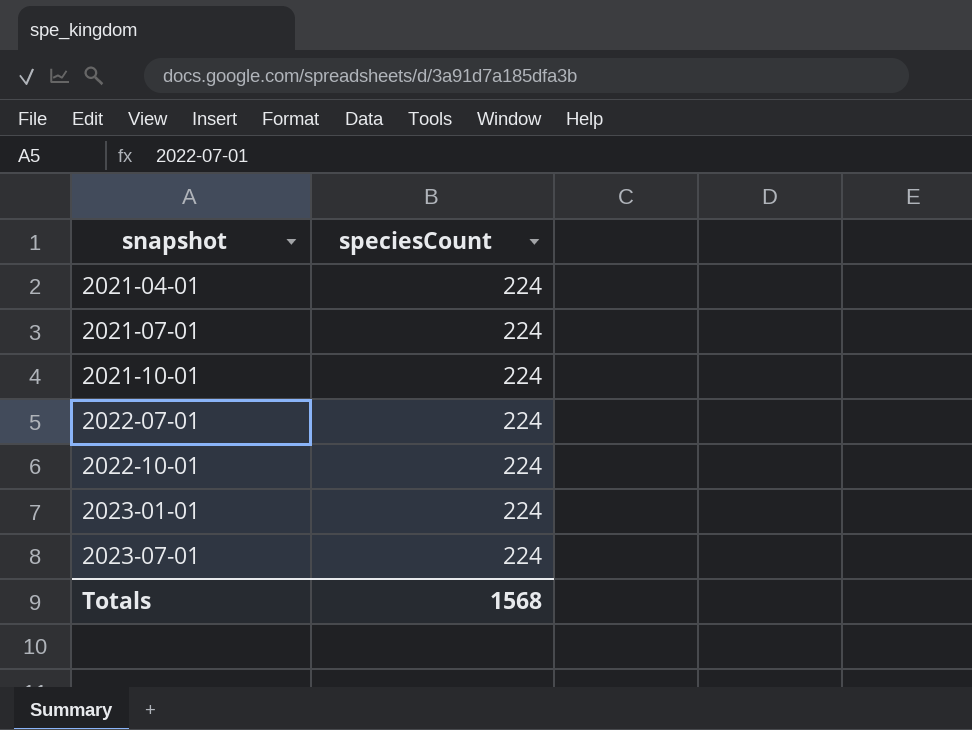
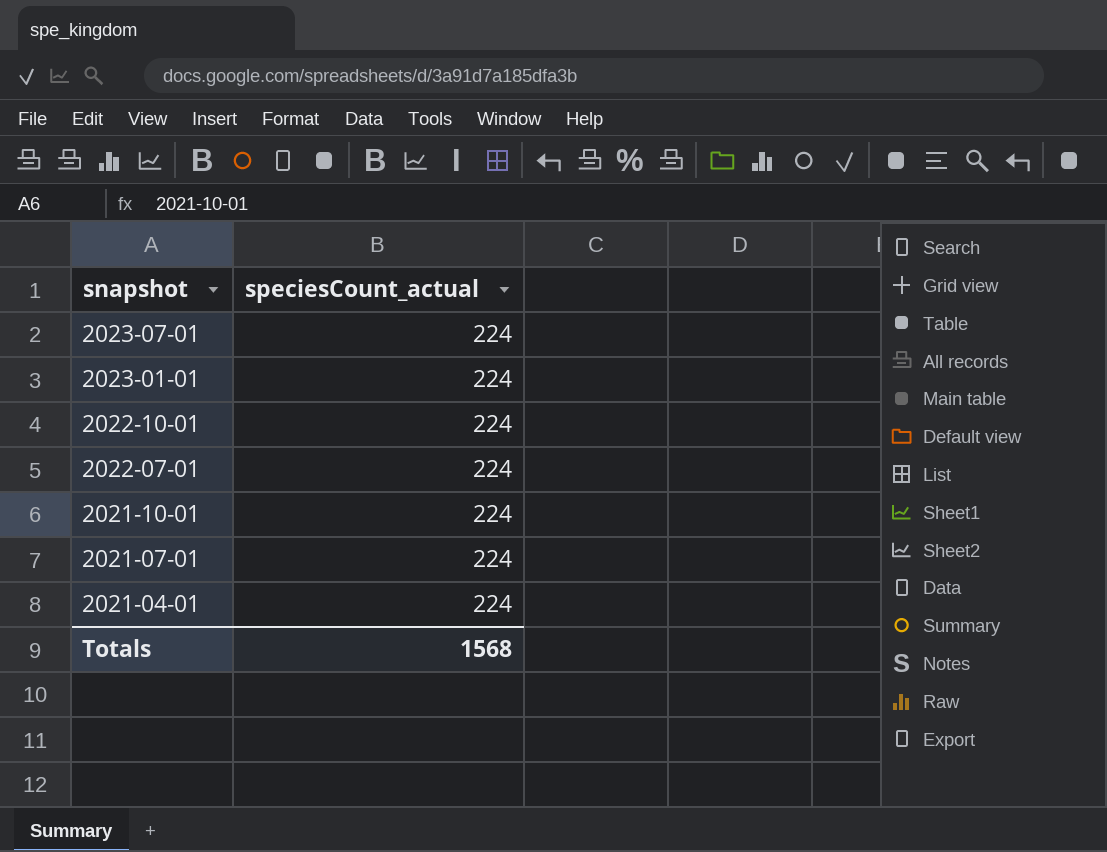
row order: snapshot ascending -> snapshot descending
column name: speciesCount -> speciesCount_actual

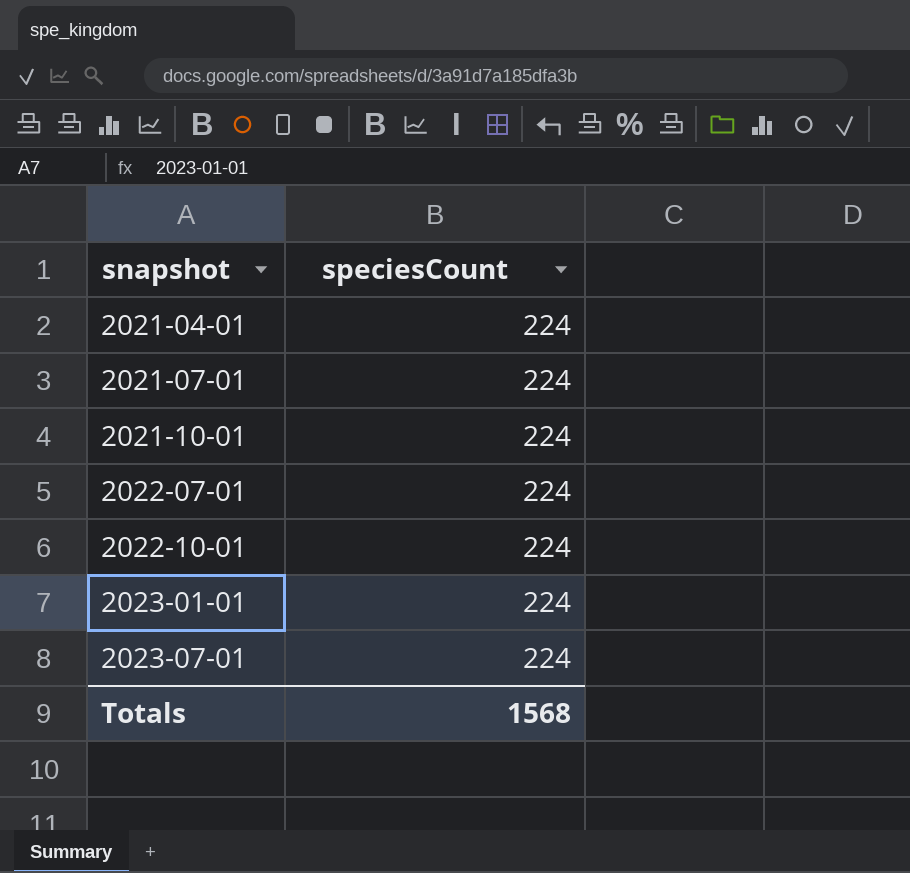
row order: snapshot descending -> snapshot ascending
column name: speciesCount_actual -> speciesCount

